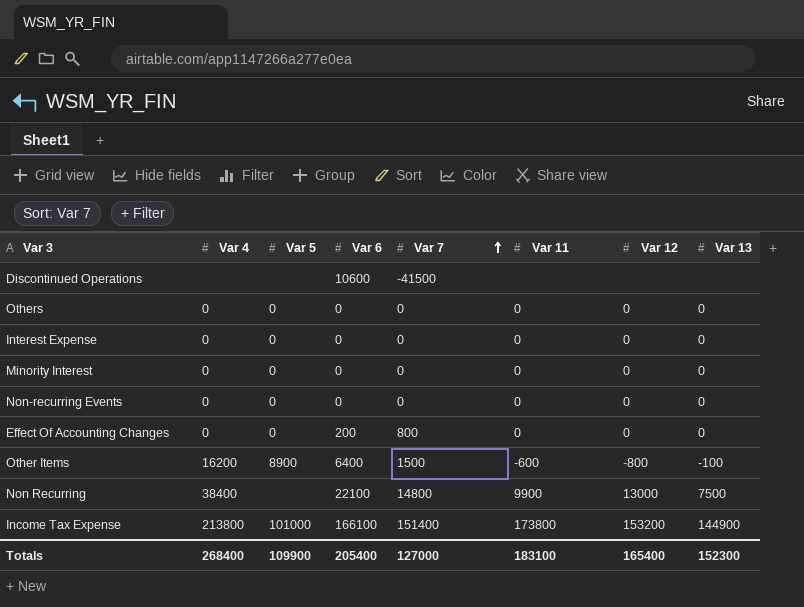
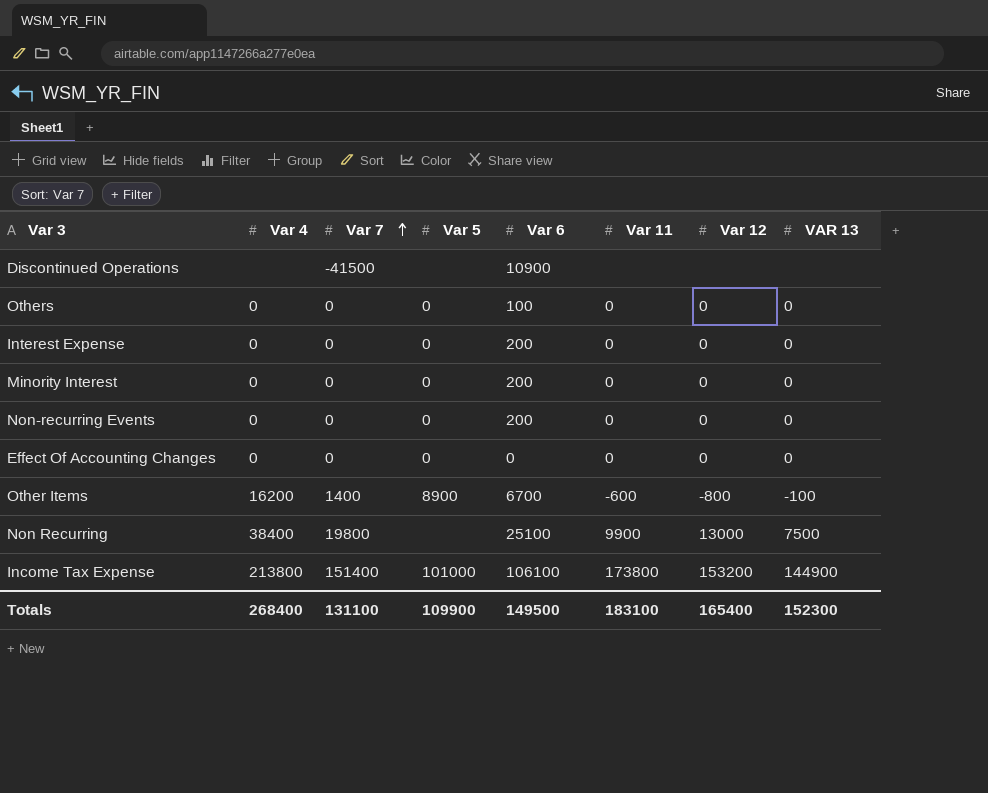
column Var 7 | position: 5 -> 3
column name: Var 13 -> VAR 13
Discontinued Operations | Var 6: 10600 -> 10900
Others | Var 6: 0 -> 100
Interest Expense | Var 6: 0 -> 200
Minority Interest | Var 6: 0 -> 200
Non-recurring Events | Var 6: 0 -> 200
Effect Of Accounting Changes | Var 7: 800 -> 0
Effect Of Accounting Changes | Var 6: 200 -> 0
Other Items | Var 7: 1500 -> 1400
Other Items | Var 6: 6400 -> 6700
Non Recurring | Var 7: 14800 -> 19800
Non Recurring | Var 6: 22100 -> 25100
Income Tax Expense | Var 6: 166100 -> 106100
Totals | Var 7: 127000 -> 131100
Totals | Var 6: 205400 -> 149500

